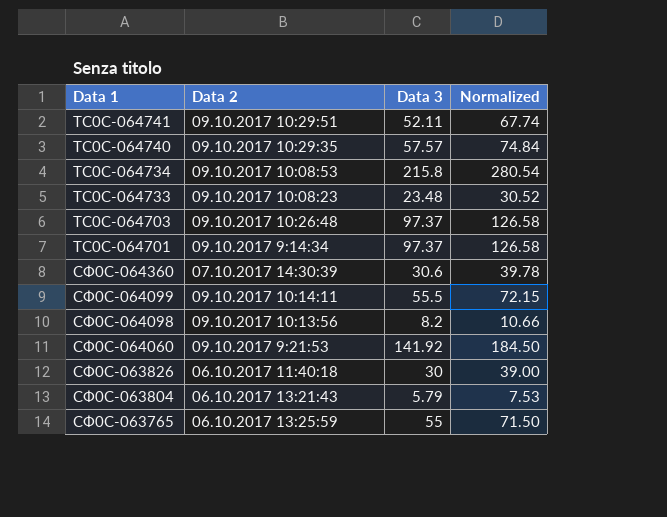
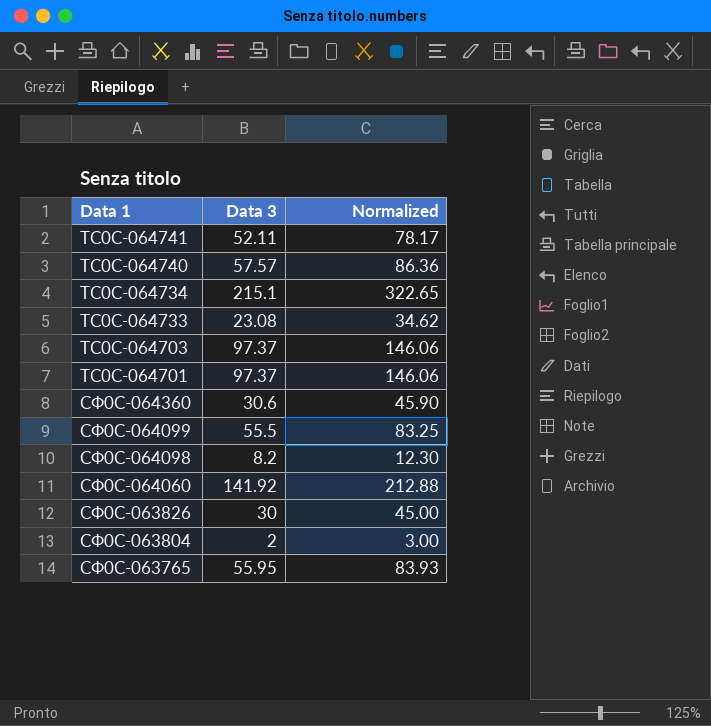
column Data 2 | position: 2 -> none
column Normalized | formula: [Data 3] * 1.3 -> [Data 3] * 1.5
ТС0С-064734 | Data 3: 215.8 -> 215.1
ТС0С-064733 | Data 3: 23.48 -> 23.08
СФ0С-063804 | Data 3: 5.79 -> 2
СФ0С-063765 | Data 3: 55 -> 55.95

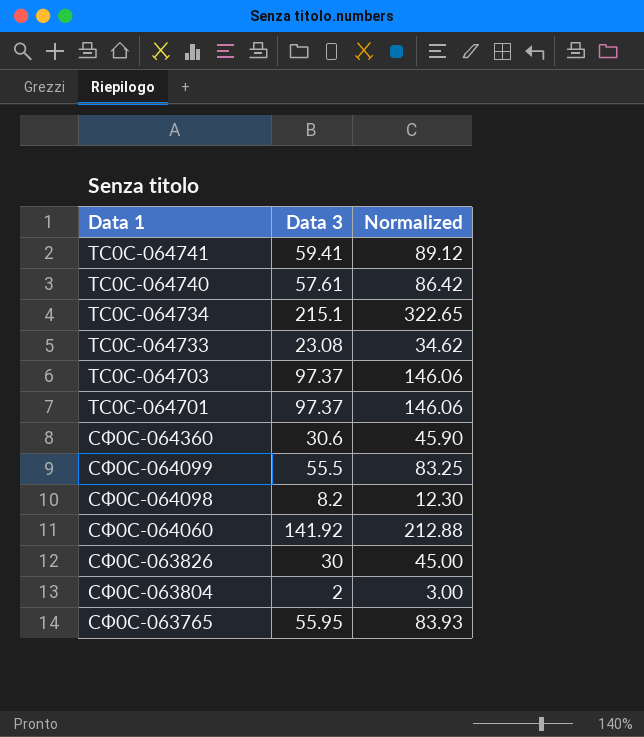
ТС0С-064741 | Data 3: 52.11 -> 59.41
ТС0С-064741 | Normalized: 78.17 -> 89.12
ТС0С-064740 | Data 3: 57.57 -> 57.61
ТС0С-064740 | Normalized: 86.36 -> 86.42

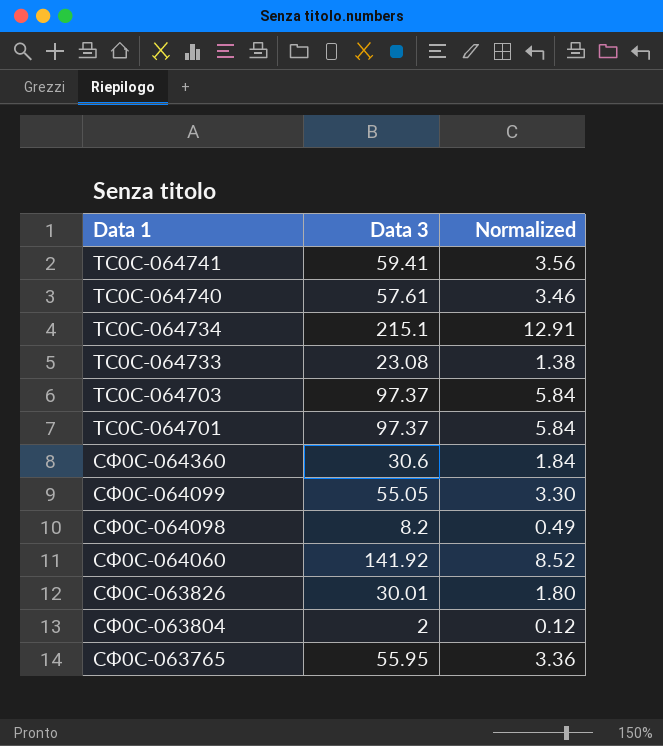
column Normalized | formula: [Data 3] * 1.5 -> [Data 3] * 0.06
СФ0С-064099 | Data 3: 55.5 -> 55.05
СФ0С-063826 | Data 3: 30 -> 30.01

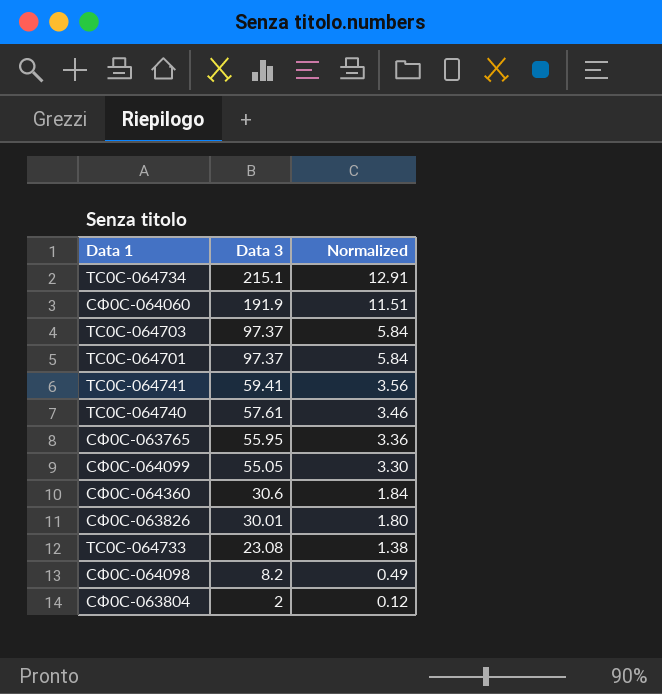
row order: Data 1 descending -> Data 3 descending
СФ0С-064060 | Data 3: 141.92 -> 191.9
СФ0С-064060 | Normalized: 8.52 -> 11.51

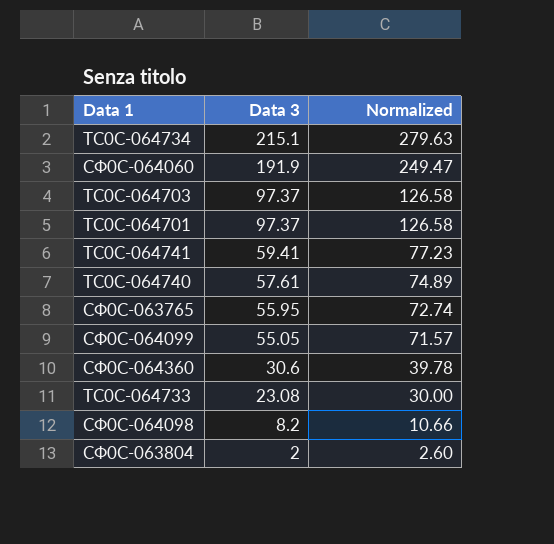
column Normalized | formula: [Data 3] * 0.06 -> [Data 3] * 1.3
row СФ0С-063826: 30.01 | 1.80 -> none

